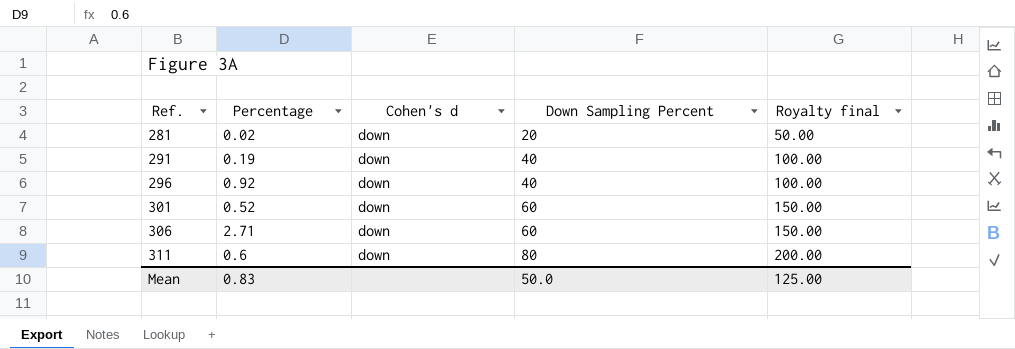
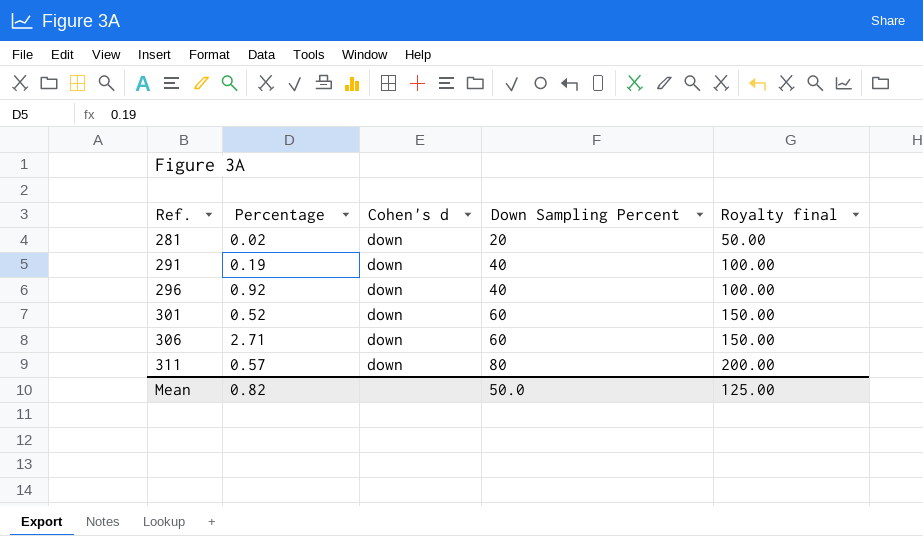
311 | Percentage: 0.6 -> 0.57
Mean | Percentage: 0.83 -> 0.82

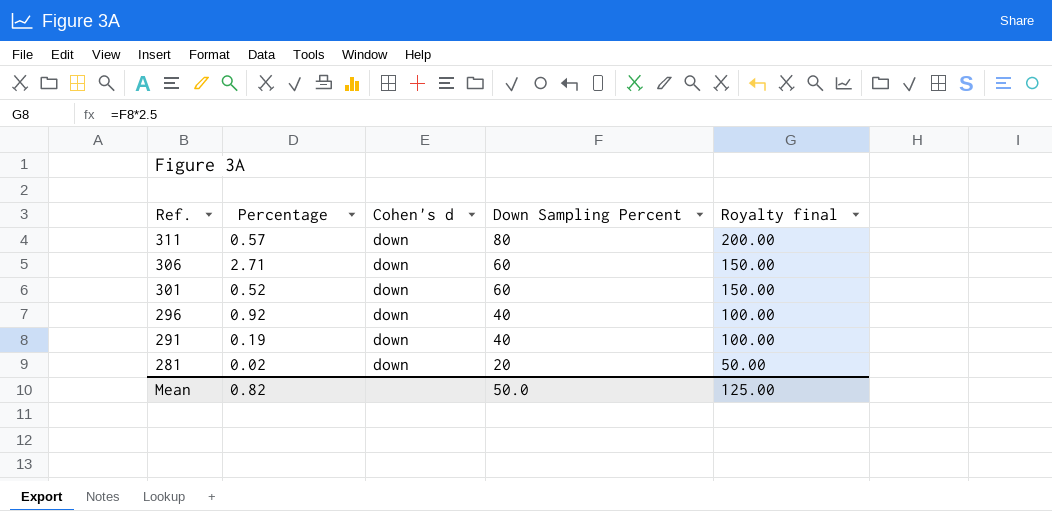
row order: Ref. ascending -> Ref. descending

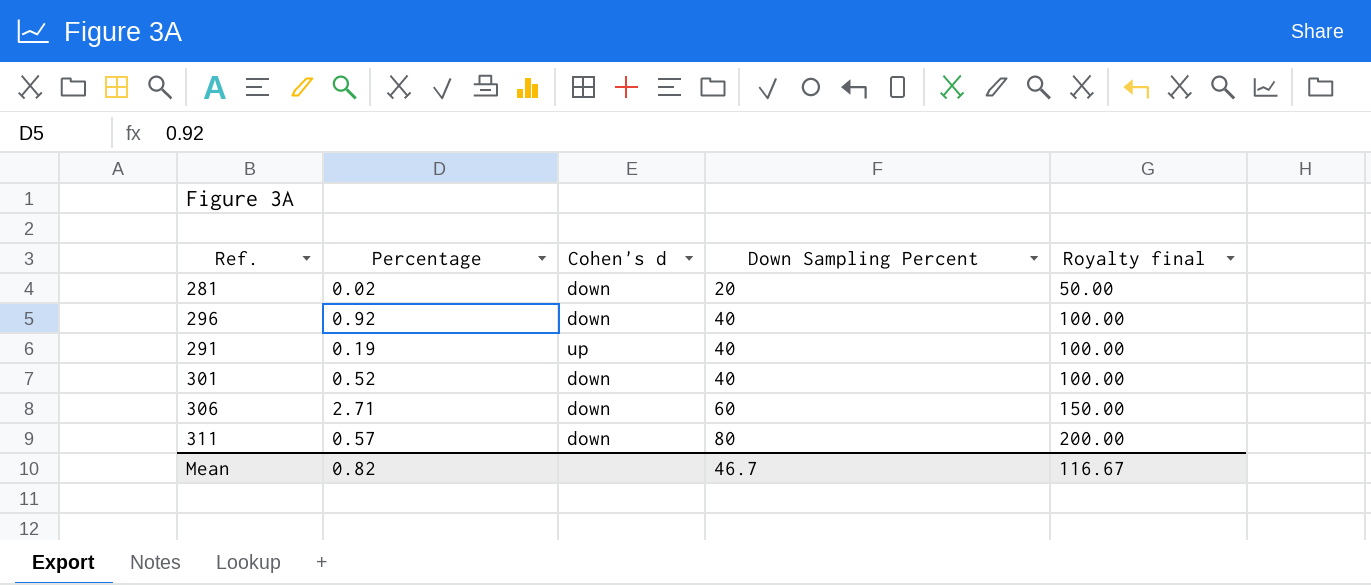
row order: Ref. descending -> Down Sampling Percent ascending
291 | Cohen's d: down -> up
301 | Down Sampling Percent: 60 -> 40
301 | Royalty final: 150.00 -> 100.00
Mean | Down Sampling Percent: 50.0 -> 46.7
Mean | Royalty final: 125.00 -> 116.67

